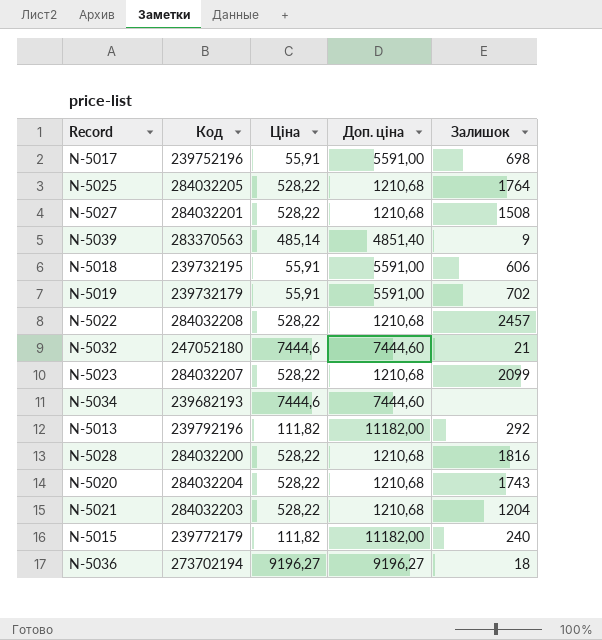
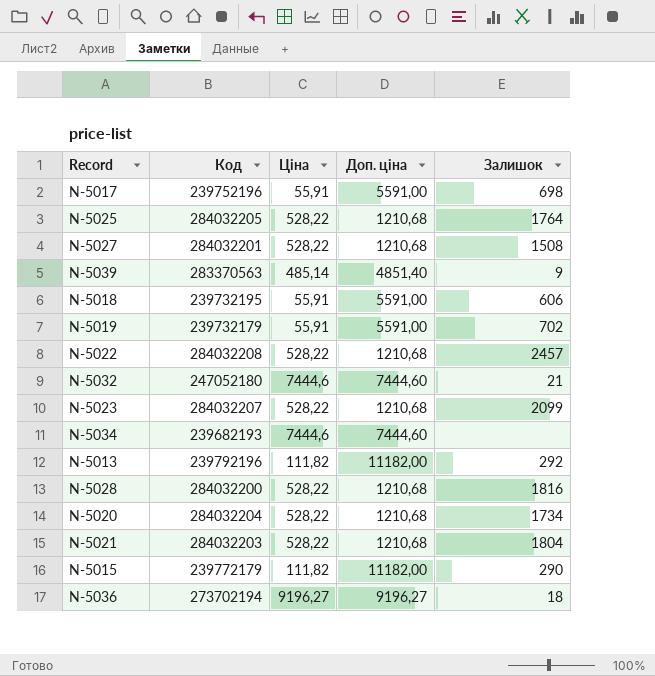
N-5020 | Залишок: 1743 -> 1734
N-5021 | Залишок: 1204 -> 1804
N-5015 | Залишок: 240 -> 290

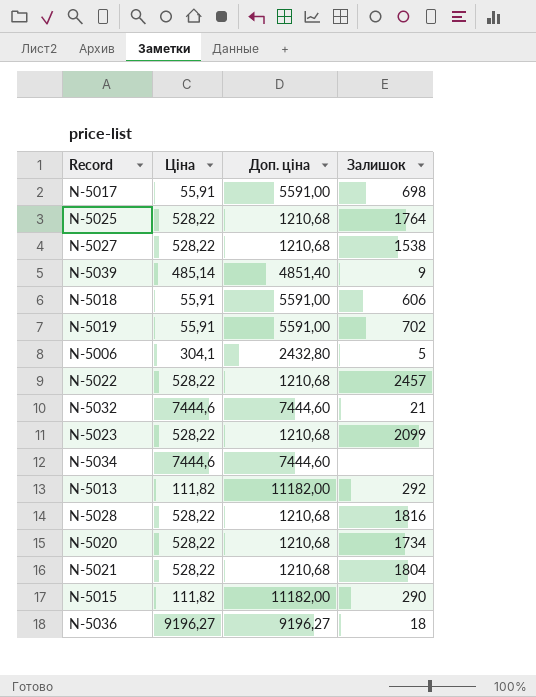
column Код | position: 2 -> none
N-5027 | Залишок: 1508 -> 1538
row N-5006: none -> 304,1 | 2432,80 | 5

